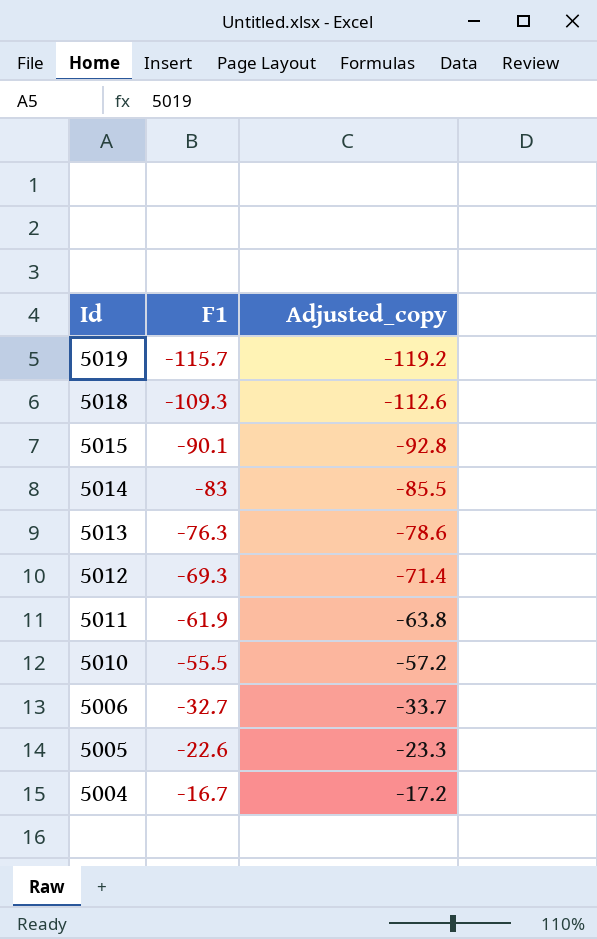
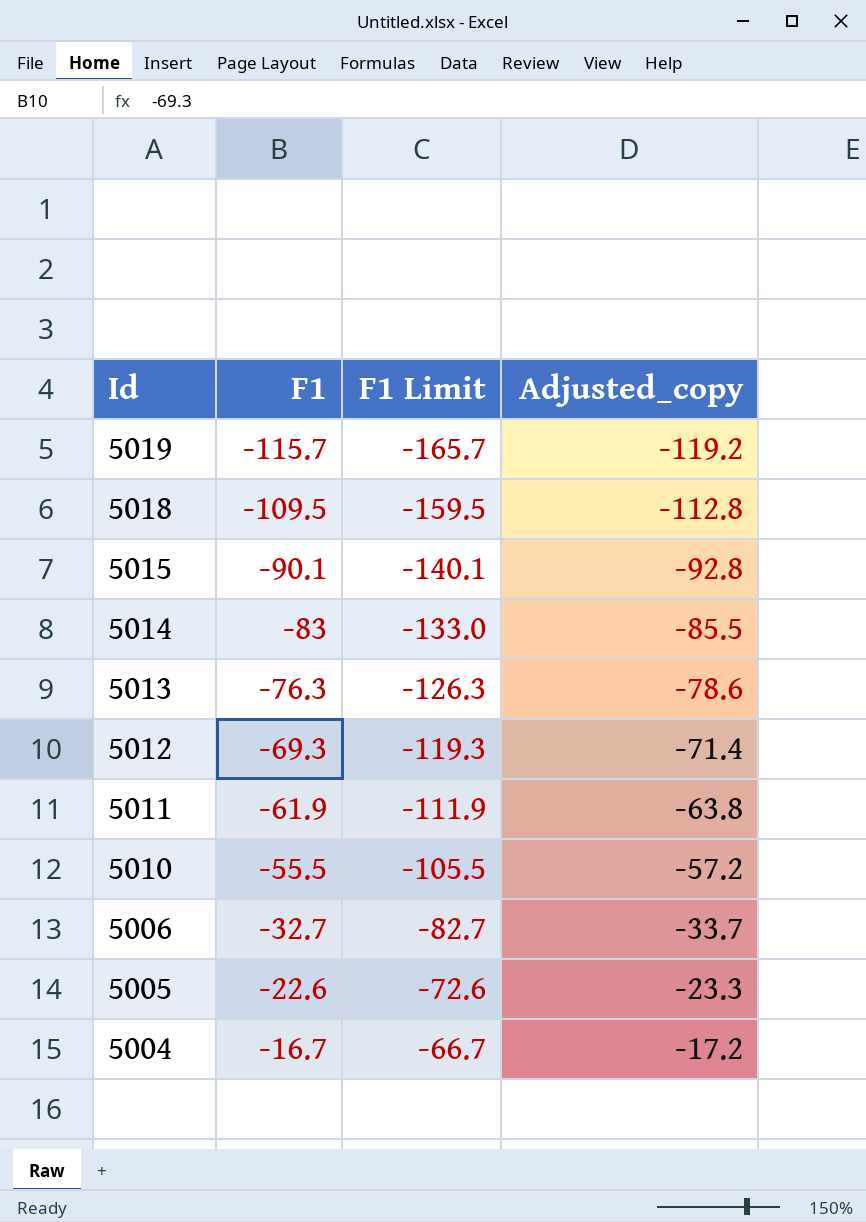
column F1 Limit | formula: none -> [F1] - 50
5018 | F1: -109.3 -> -109.5
5018 | Adjusted_copy: -112.6 -> -112.8

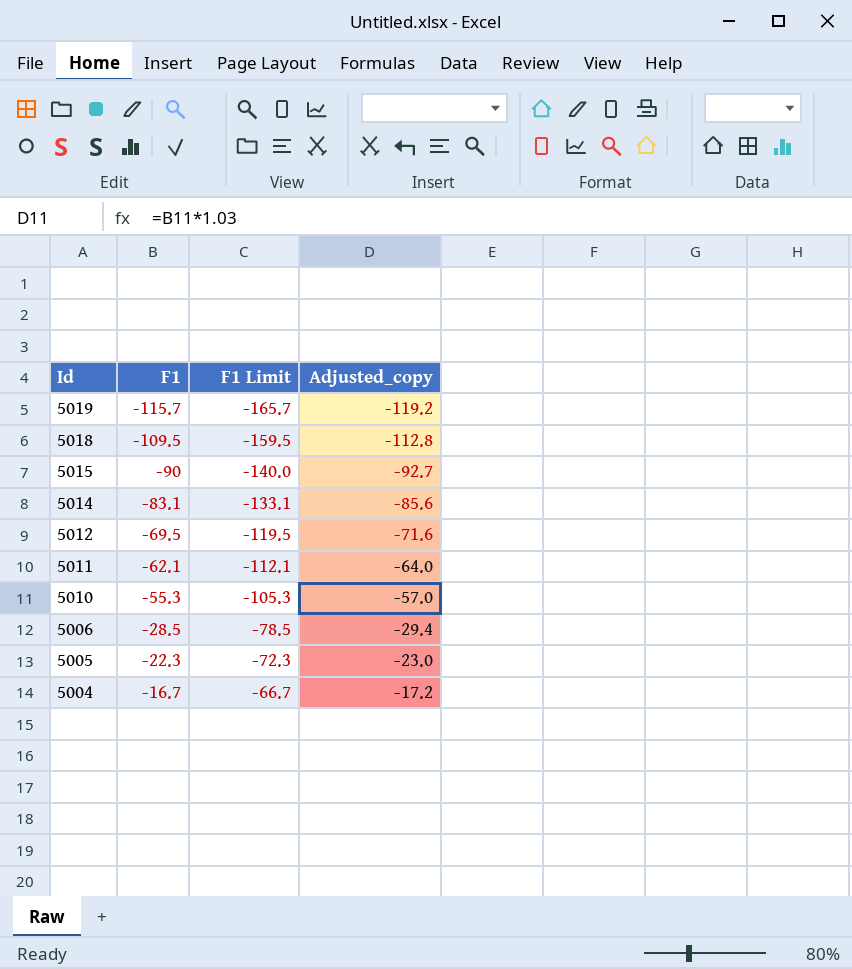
row 5013: -76.3 | -126.3 | -78.6 -> none
5015 | F1: -90.1 -> -90
5015 | F1 Limit: -140.1 -> -140.0
5015 | Adjusted_copy: -92.8 -> -92.7
5014 | F1: -83 -> -83.1
5014 | F1 Limit: -133.0 -> -133.1
5014 | Adjusted_copy: -85.5 -> -85.6
5012 | F1: -69.3 -> -69.5
5012 | F1 Limit: -119.3 -> -119.5
5012 | Adjusted_copy: -71.4 -> -71.6
5011 | F1: -61.9 -> -62.1
5011 | F1 Limit: -111.9 -> -112.1
5011 | Adjusted_copy: -63.8 -> -64.0
5010 | F1: -55.5 -> -55.3
5010 | F1 Limit: -105.5 -> -105.3
5010 | Adjusted_copy: -57.2 -> -57.0
5006 | F1: -32.7 -> -28.5
5006 | F1 Limit: -82.7 -> -78.5
5006 | Adjusted_copy: -33.7 -> -29.4
5005 | F1: -22.6 -> -22.3
5005 | F1 Limit: -72.6 -> -72.3
5005 | Adjusted_copy: -23.3 -> -23.0

